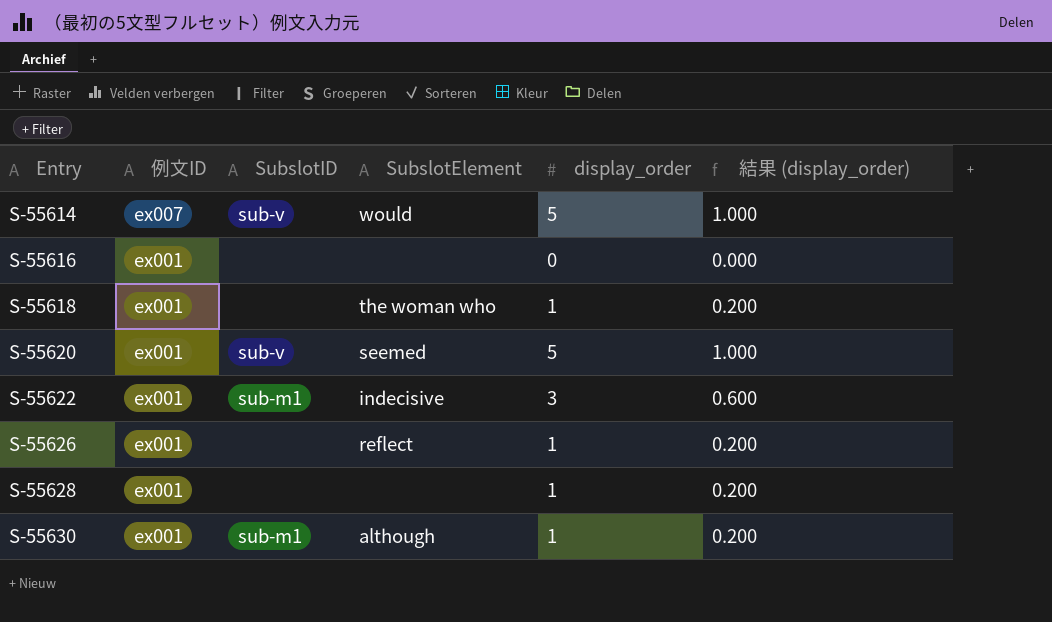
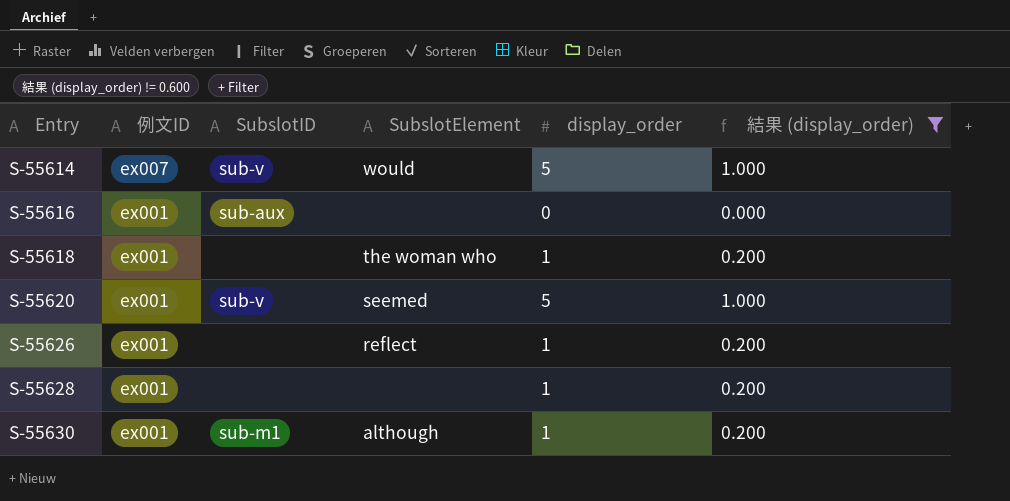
filter: none -> 結果 (display_order) != 0.600
S-55616 | SubslotID: none -> sub-aux

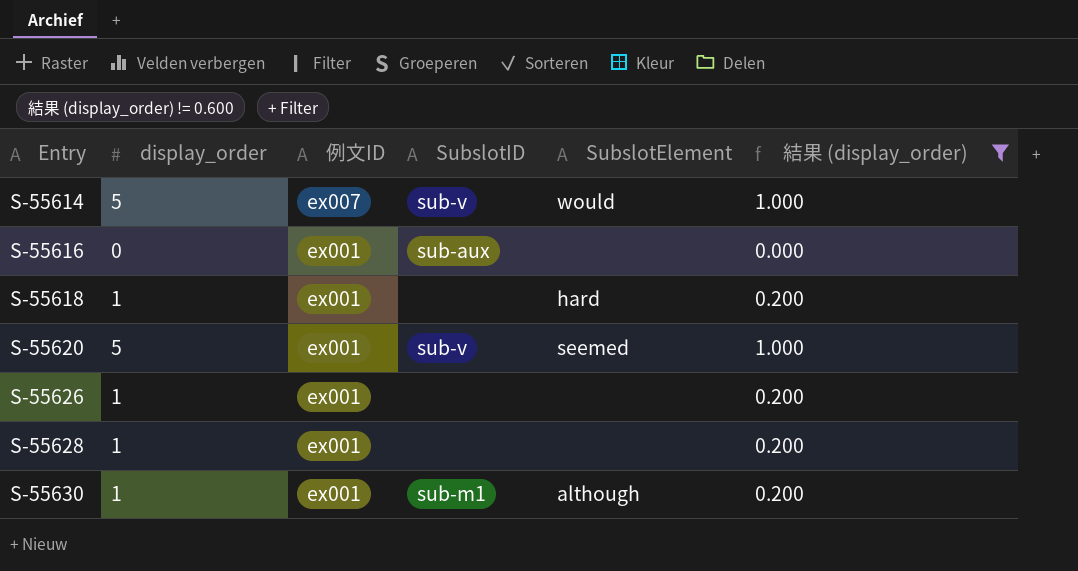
column display_order | position: 5 -> 2
S-55618 | SubslotElement: the woman who -> hard
S-55626 | SubslotElement: reflect -> none

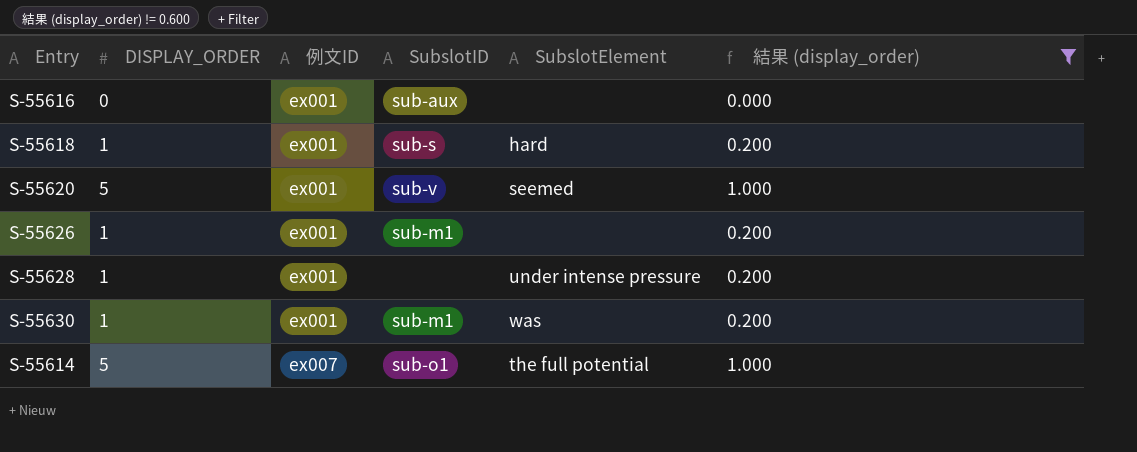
row order: Entry ascending -> 例文ID ascending
column name: display_order -> DISPLAY_ORDER
S-55618 | SubslotID: none -> sub-s
S-55626 | SubslotID: none -> sub-m1
S-55628 | SubslotElement: none -> under intense pressure
S-55630 | SubslotElement: although -> was
S-55614 | SubslotID: sub-v -> sub-o1
S-55614 | SubslotElement: would -> the full potential

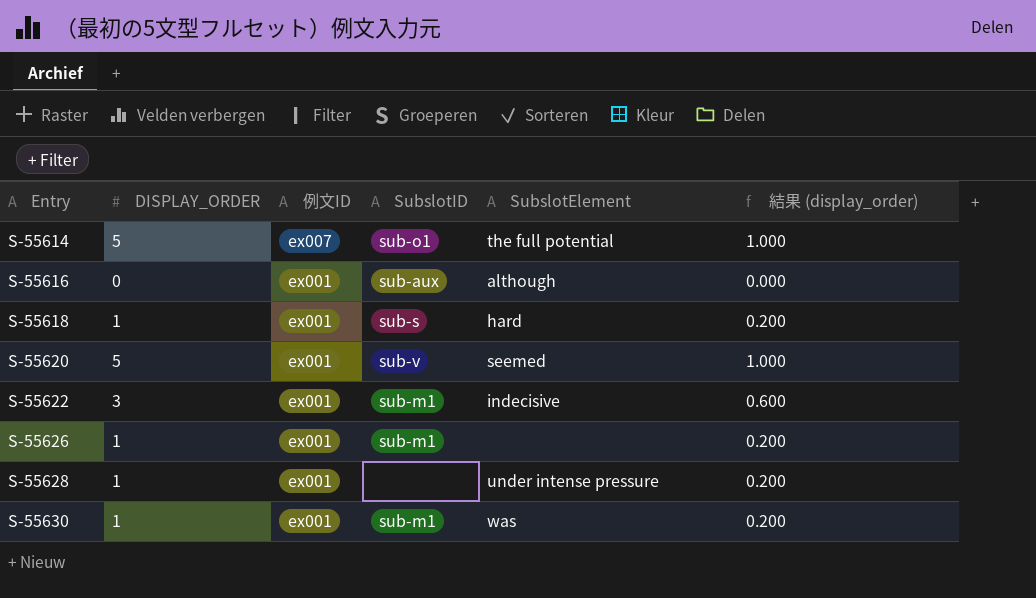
filter: 結果 (display_order) != 0.600 -> none
row order: 例文ID ascending -> Entry ascending
S-55616 | SubslotElement: none -> although

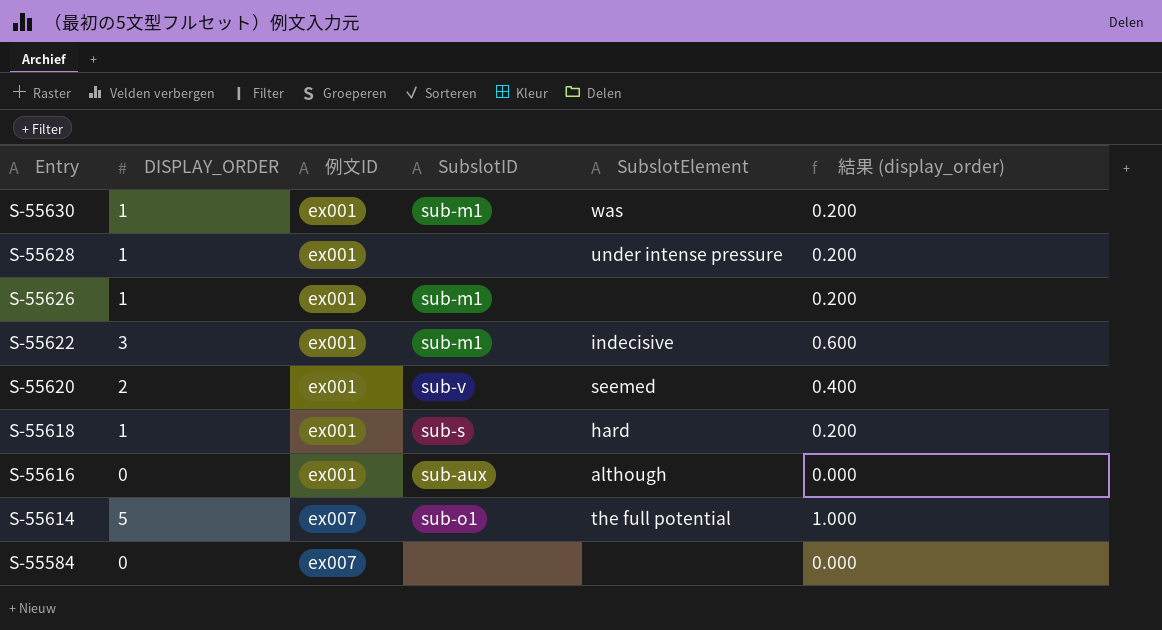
row order: Entry ascending -> Entry descending
S-55620 | DISPLAY_ORDER: 5 -> 2
S-55620 | 結果 (display_order): 1.000 -> 0.400
row S-55584: none -> 0 | ex007 | none | none | 0.000

